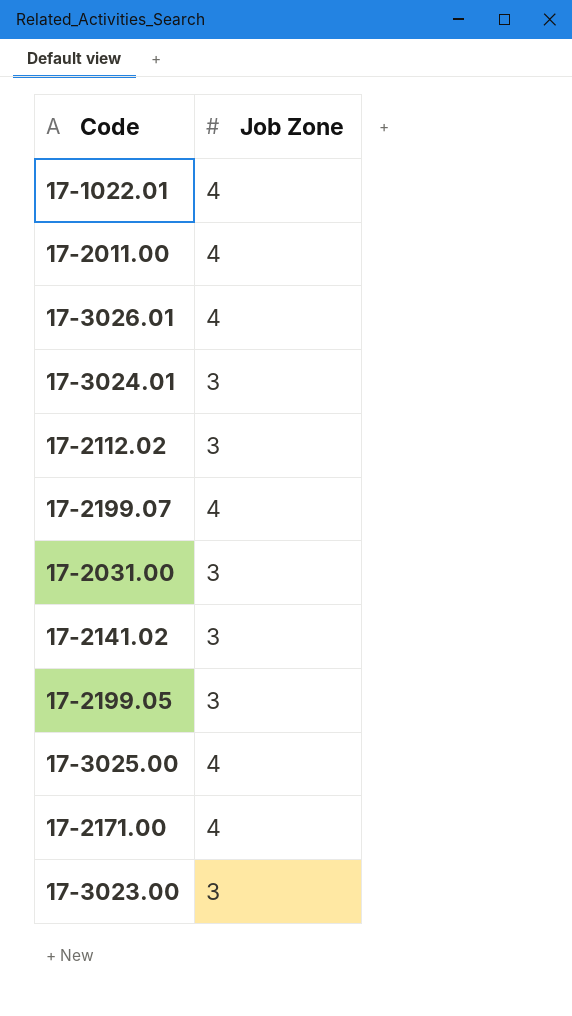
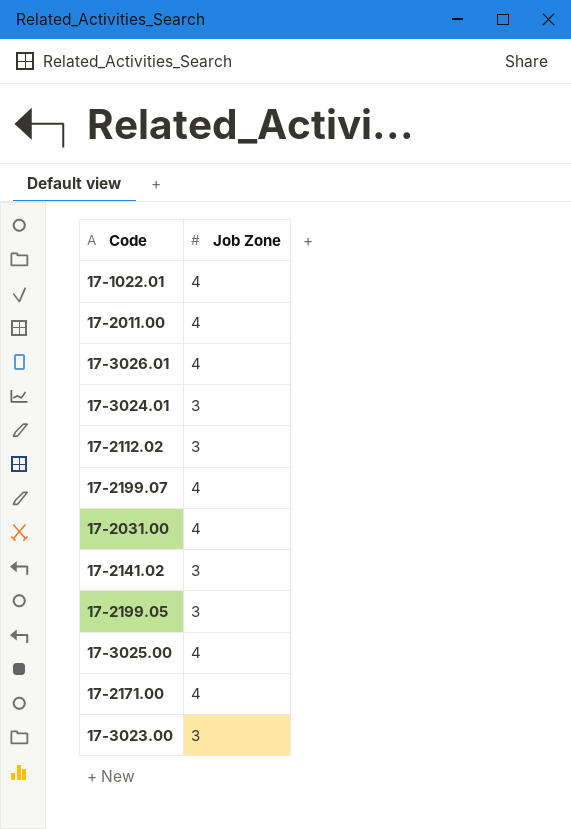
17-2031.00 | Job Zone: 3 -> 4

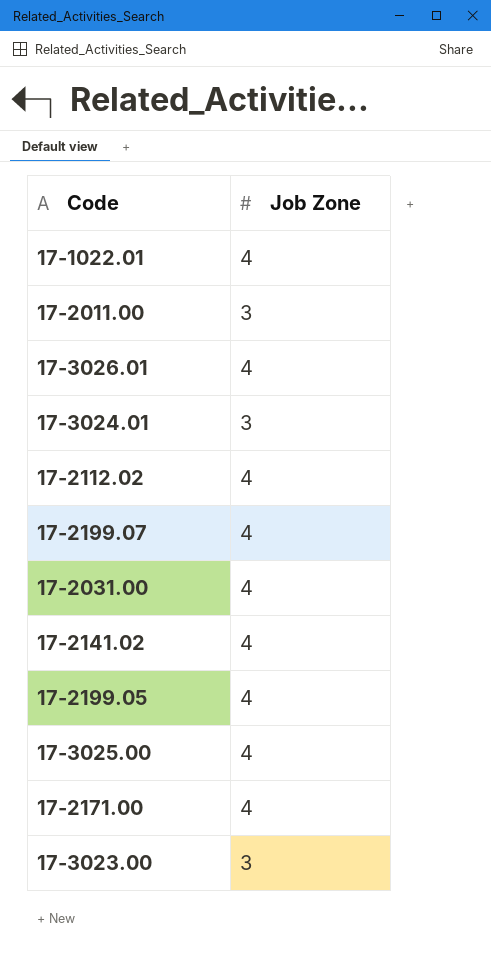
17-2011.00 | Job Zone: 4 -> 3
17-2112.02 | Job Zone: 3 -> 4
17-2141.02 | Job Zone: 3 -> 4
17-2199.05 | Job Zone: 3 -> 4

